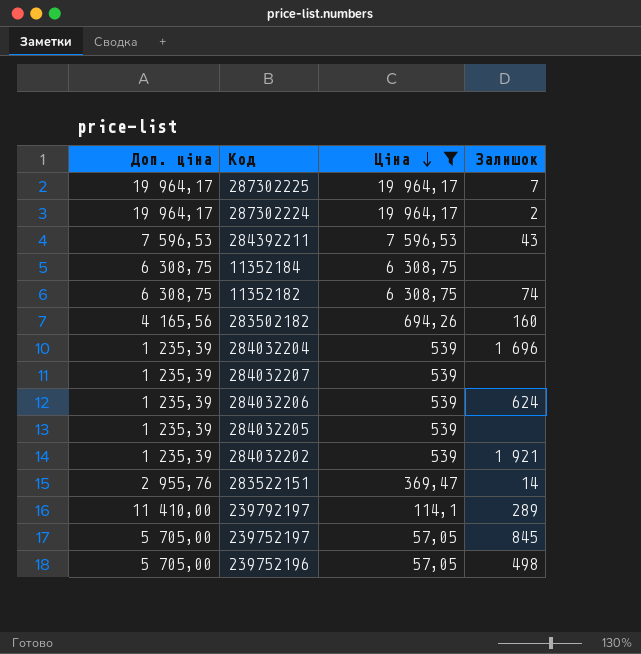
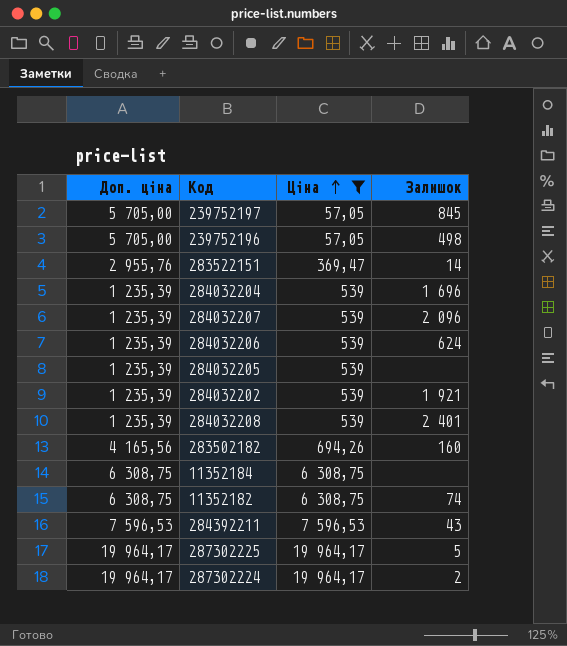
row order: Ціна descending -> Ціна ascending
row 239792197: 11 410,00 | 114,1 | 289 -> none
284032207 | Залишок: none -> 2 096
row 284032208: none -> 1 235,39 | 539 | 2 401
287302225 | Залишок: 7 -> 5

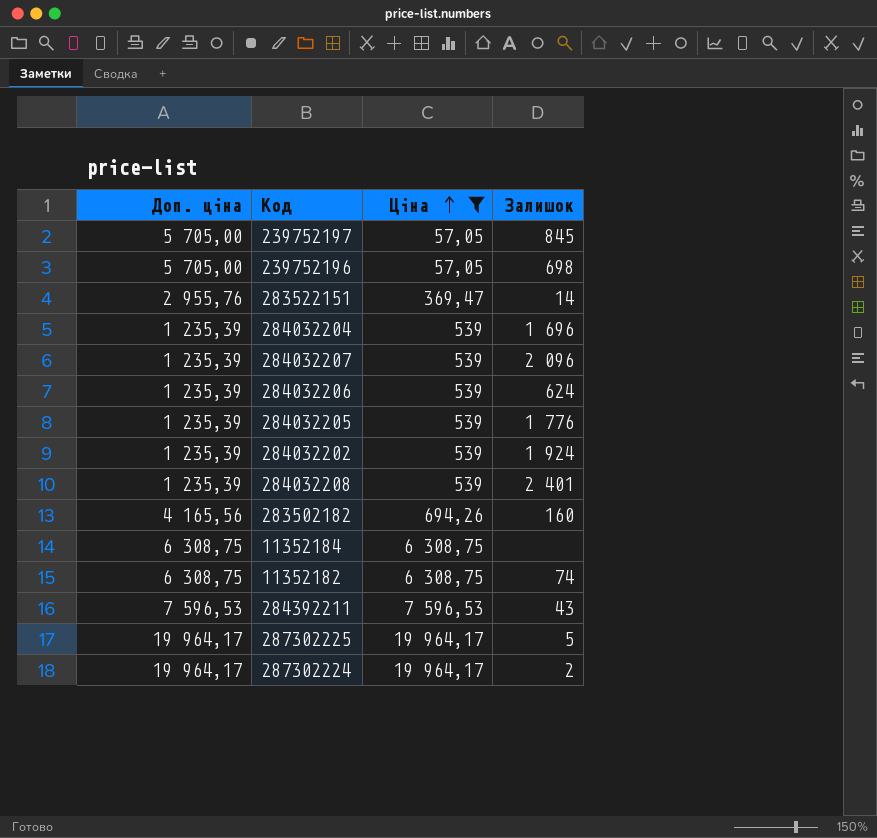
239752196 | Залишок: 498 -> 698
284032205 | Залишок: none -> 1 776
284032202 | Залишок: 1 921 -> 1 924

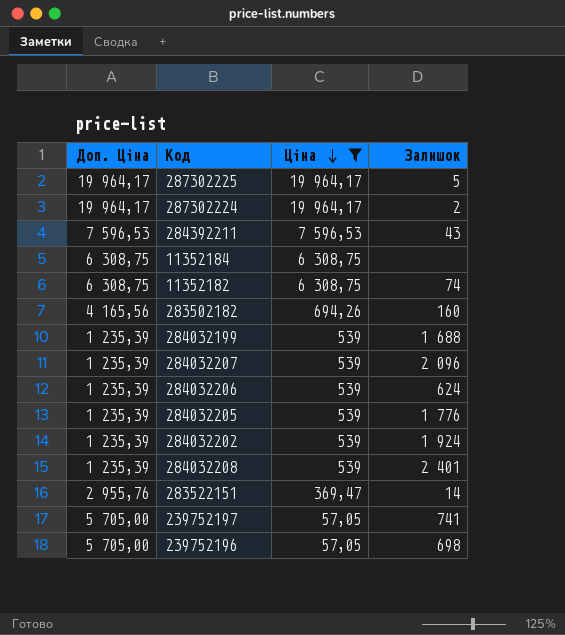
row order: Ціна ascending -> Ціна descending
column name: Доп. ціна -> Доп. Ціна
row 284032204: 1 235,39 | 539 | 1 696 -> none
row 284032199: none -> 1 235,39 | 539 | 1 688
239752197 | Залишок: 845 -> 741

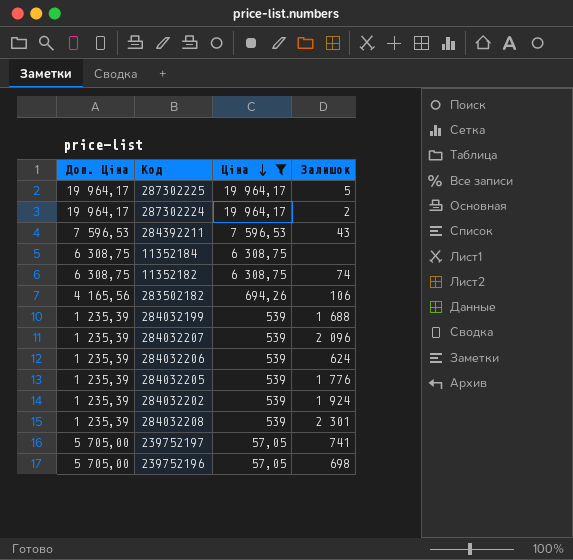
row 283522151: 2 955,76 | 369,47 | 14 -> none
283502182 | Залишок: 160 -> 106
284032208 | Залишок: 2 401 -> 2 301

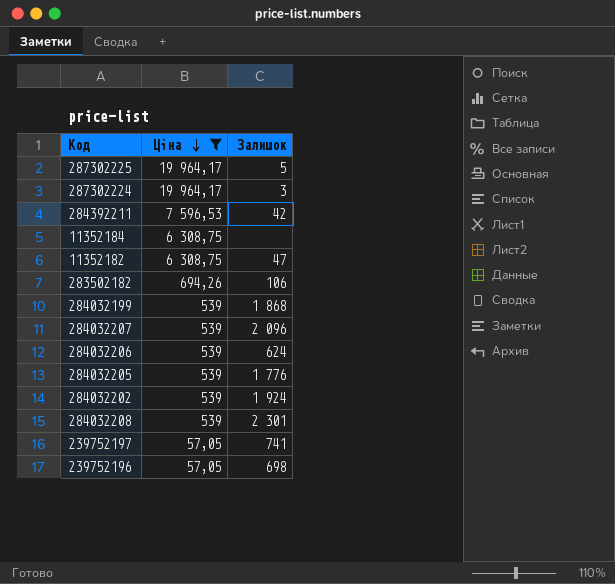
column Доп. Ціна | position: 1 -> none
287302224 | Залишок: 2 -> 3
284392211 | Залишок: 43 -> 42
11352182 | Залишок: 74 -> 47
284032199 | Залишок: 1 688 -> 1 868

